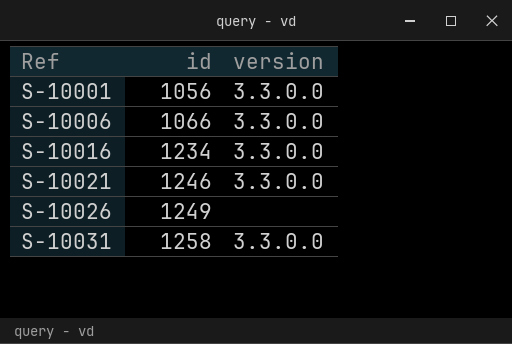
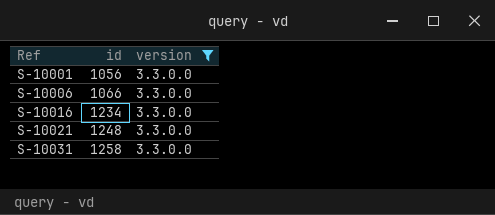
filter: none -> version = 3.3.0.0
S-10021 | id: 1246 -> 1248

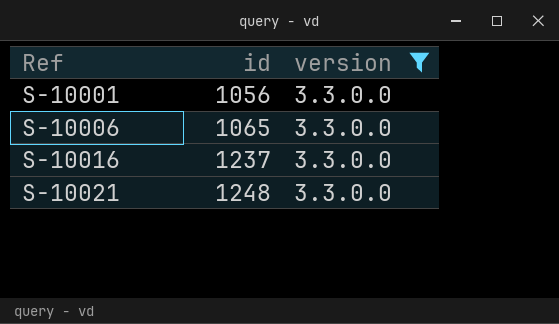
row S-10031: 1258 | 3.3.0.0 -> none
S-10006 | id: 1066 -> 1065
S-10016 | id: 1234 -> 1237

